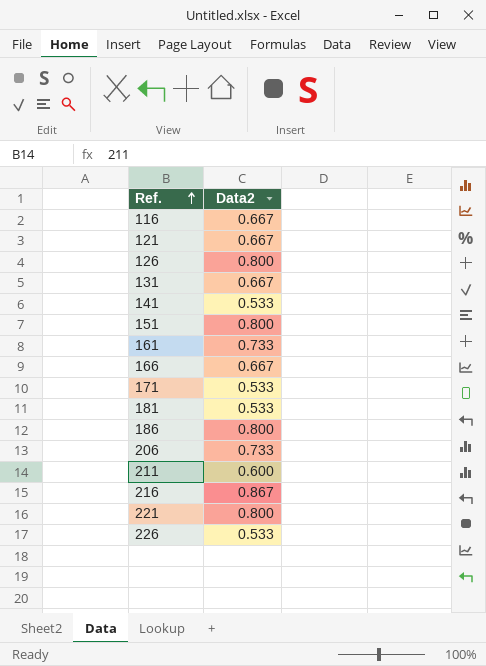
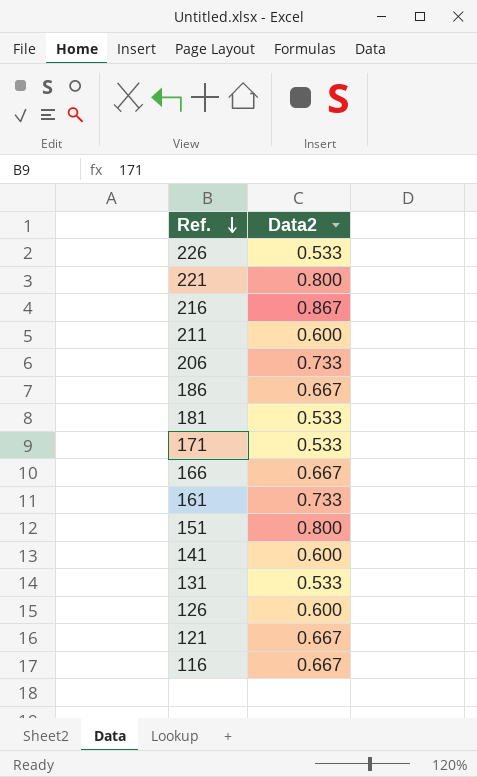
row order: Ref. ascending -> Ref. descending
186 | Data2: 0.800 -> 0.667
141 | Data2: 0.533 -> 0.600
131 | Data2: 0.667 -> 0.533
126 | Data2: 0.800 -> 0.600

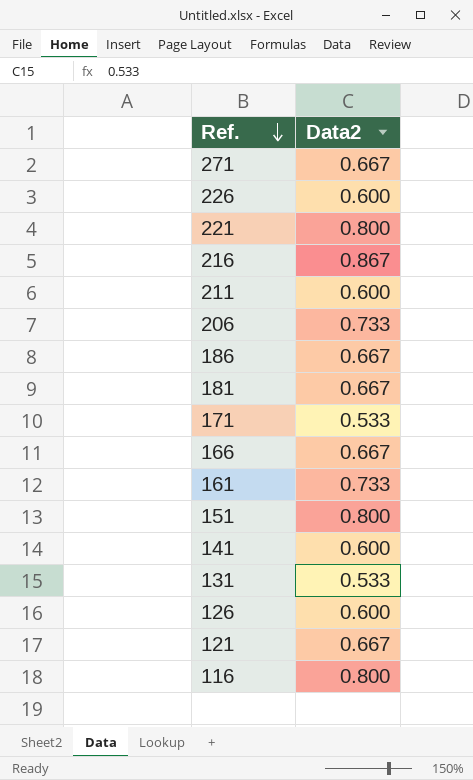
row 271: none -> 0.667
226 | Data2: 0.533 -> 0.600
181 | Data2: 0.533 -> 0.667
116 | Data2: 0.667 -> 0.800

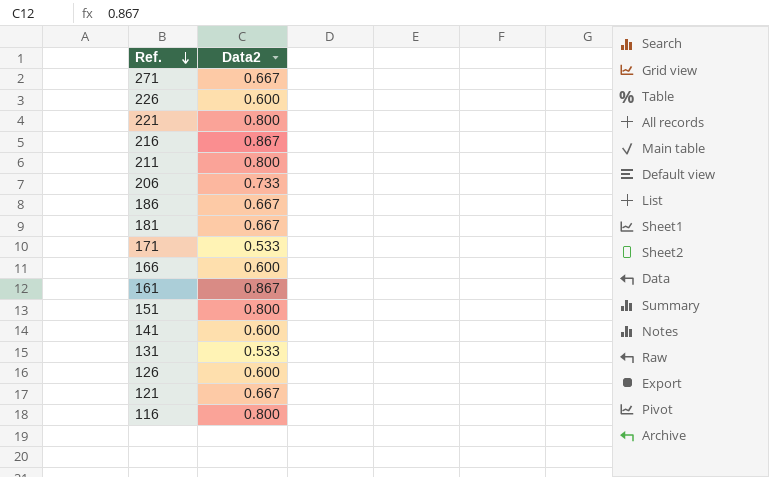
211 | Data2: 0.600 -> 0.800
166 | Data2: 0.667 -> 0.600
161 | Data2: 0.733 -> 0.867

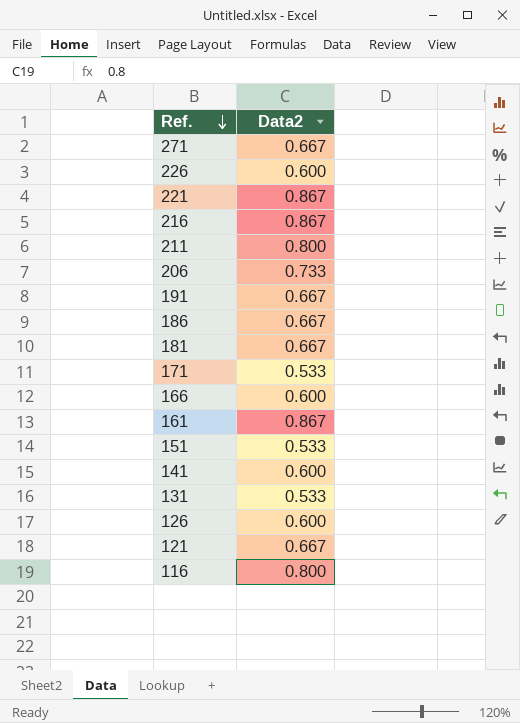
221 | Data2: 0.800 -> 0.867
row 191: none -> 0.667
151 | Data2: 0.800 -> 0.533

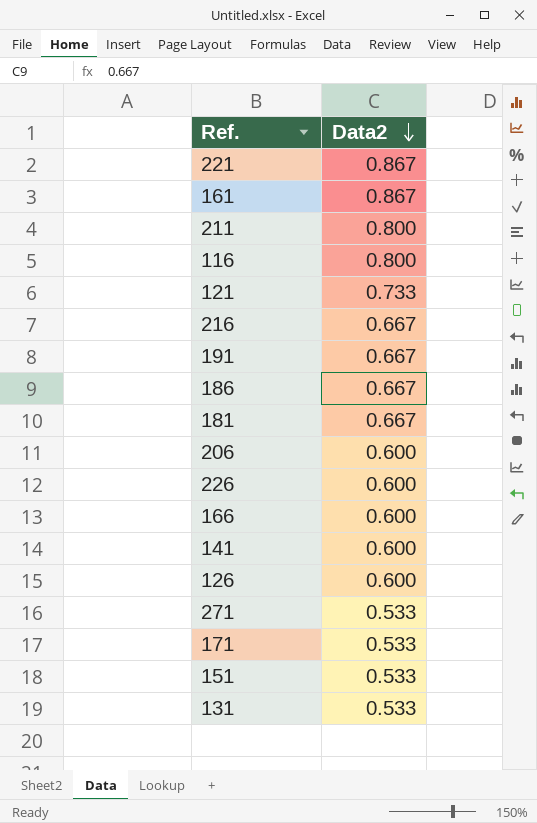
row order: Ref. descending -> Data2 descending
121 | Data2: 0.667 -> 0.733
216 | Data2: 0.867 -> 0.667
206 | Data2: 0.733 -> 0.600
271 | Data2: 0.667 -> 0.533

